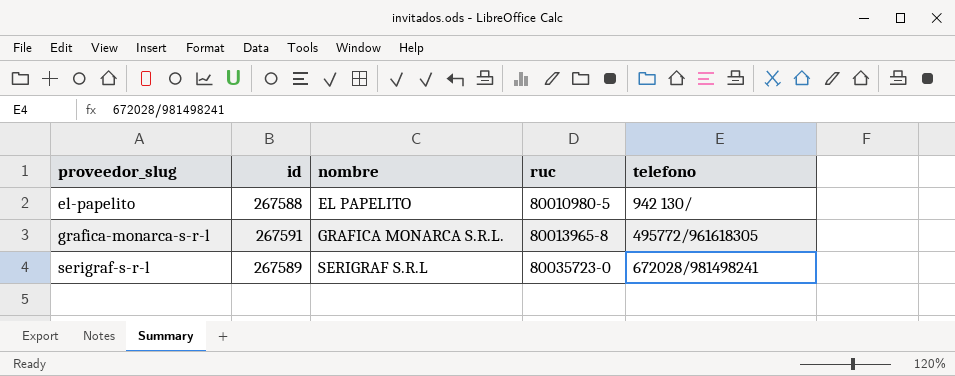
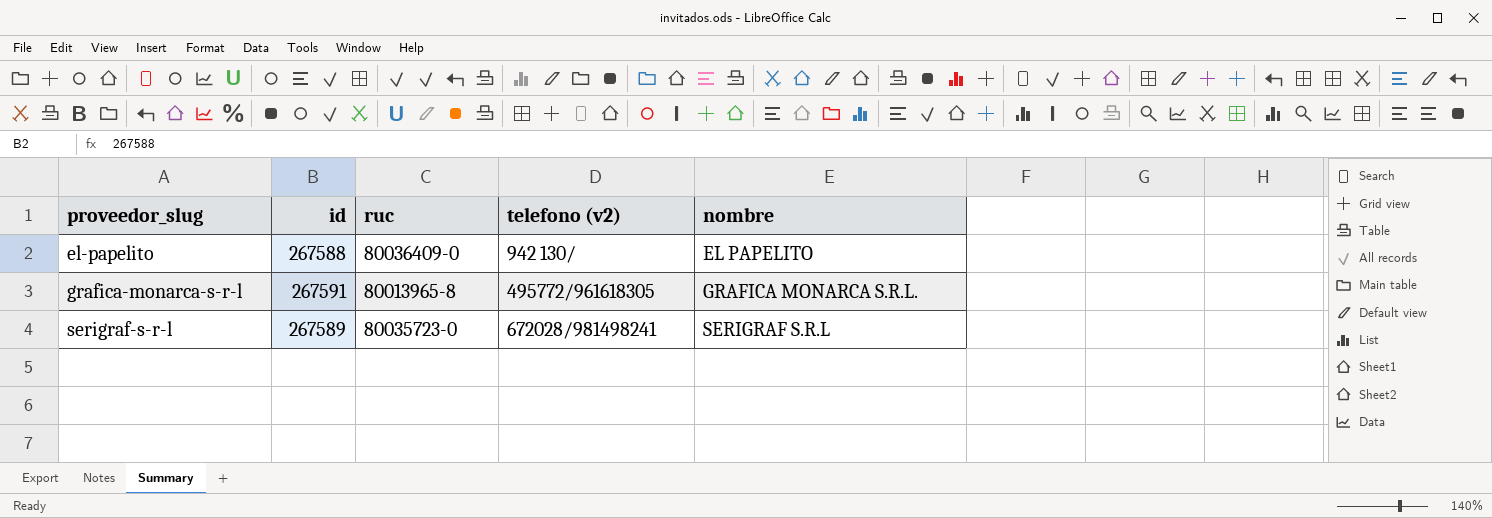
column name: telefono -> telefono (v2)
column nombre | position: 3 -> 5
el-papelito | ruc: 80010980-5 -> 80036409-0

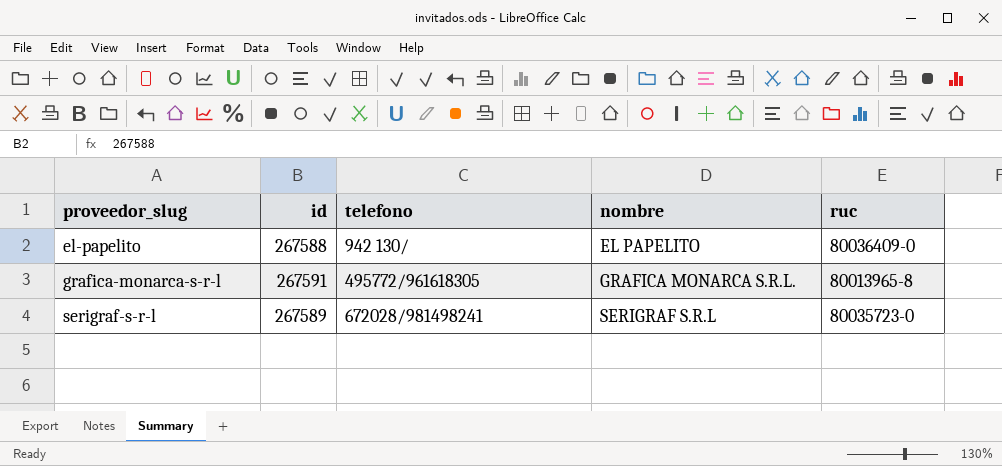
column name: telefono (v2) -> telefono
column ruc | position: 3 -> 5

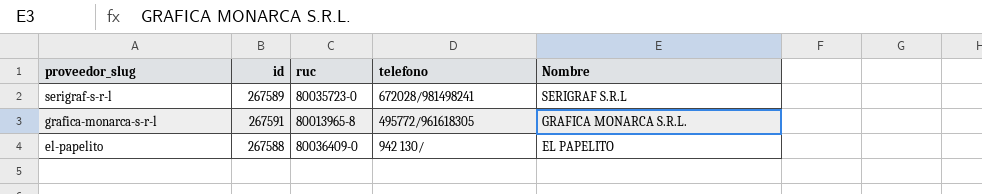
row order: proveedor_slug ascending -> proveedor_slug descending
column ruc | position: 5 -> 3
column name: nombre -> Nombre

